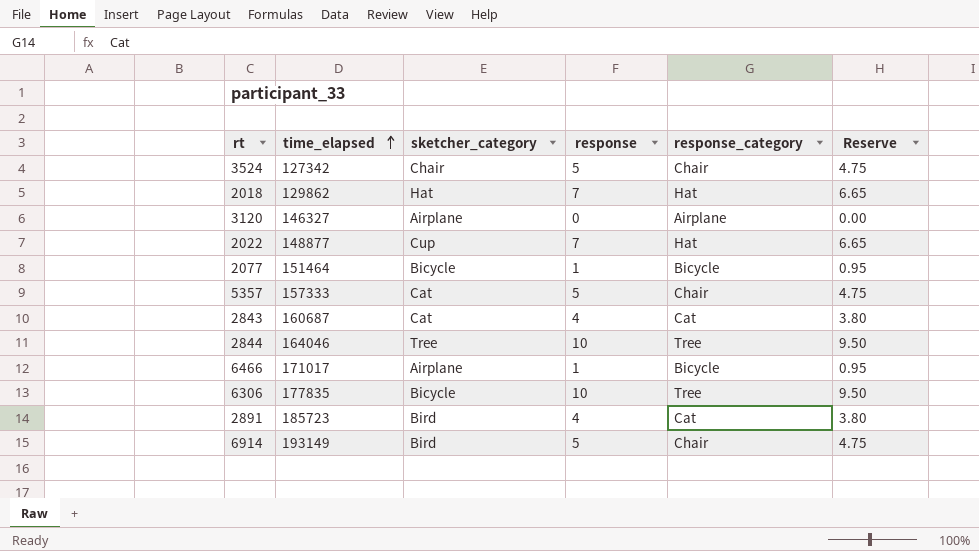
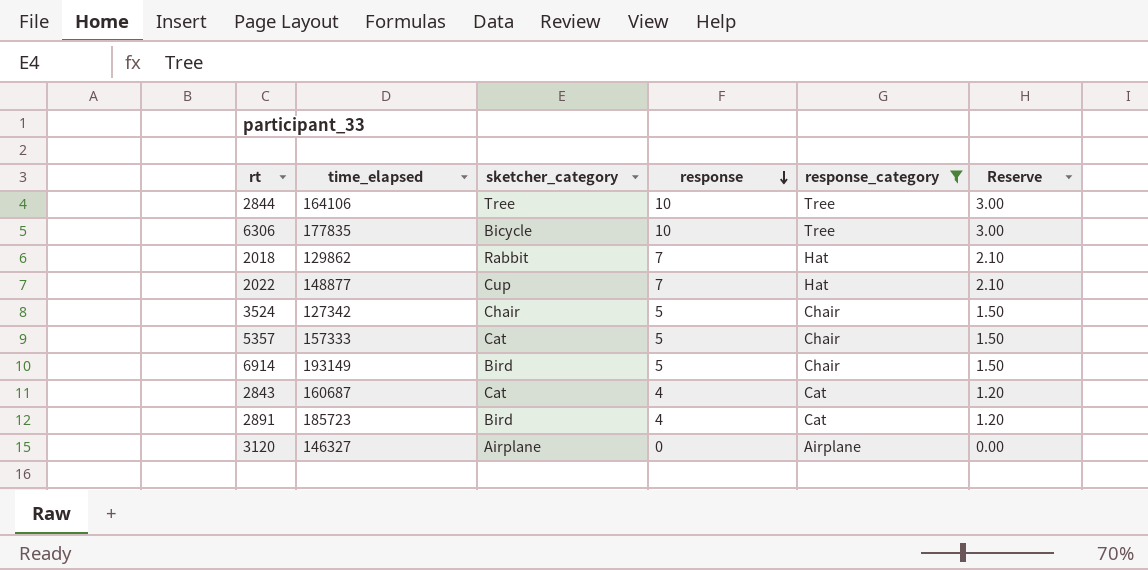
filter: none -> response_category != Bicycle
row order: time_elapsed ascending -> response descending
column Reserve | formula: [response] * 0.95 -> [response] * 0.3
2844 | time_elapsed: 164046 -> 164106
2018 | sketcher_category: Hat -> Rabbit

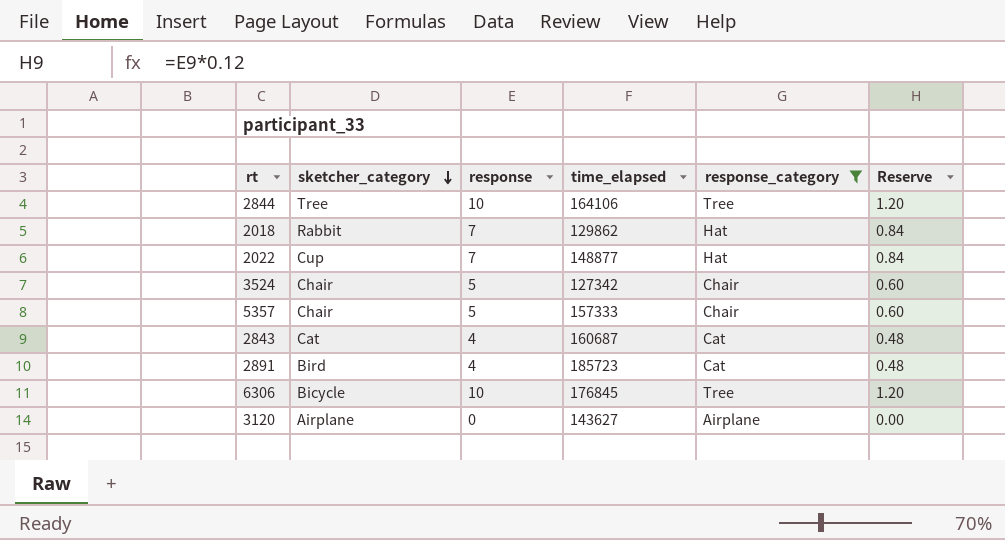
row order: response descending -> sketcher_category descending
column time_elapsed | position: 2 -> 4
column Reserve | formula: [response] * 0.3 -> [response] * 0.12
row 6914: 193149 | Bird | 5 | Chair | 1.50 -> none
5357 | sketcher_category: Cat -> Chair
6306 | time_elapsed: 177835 -> 176845
3120 | time_elapsed: 146327 -> 143627

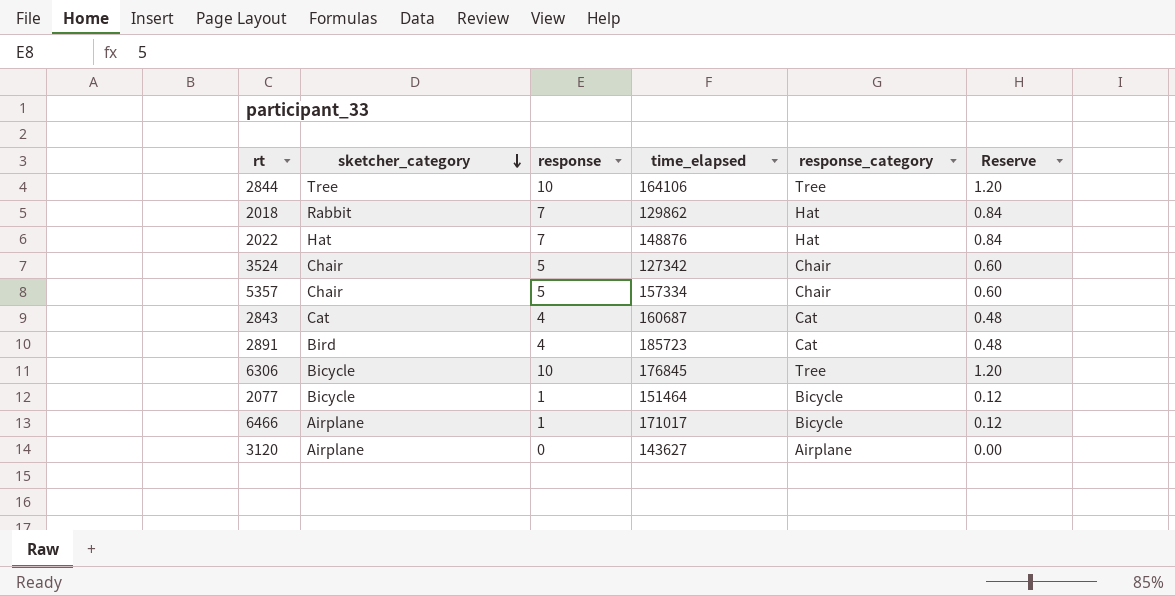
filter: response_category != Bicycle -> none
2022 | sketcher_category: Cup -> Hat
2022 | time_elapsed: 148877 -> 148876
5357 | time_elapsed: 157333 -> 157334

